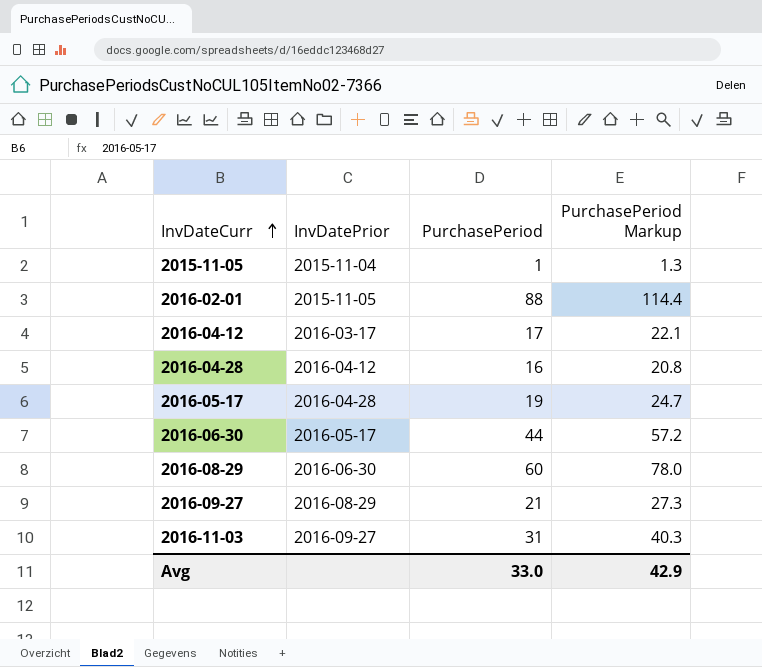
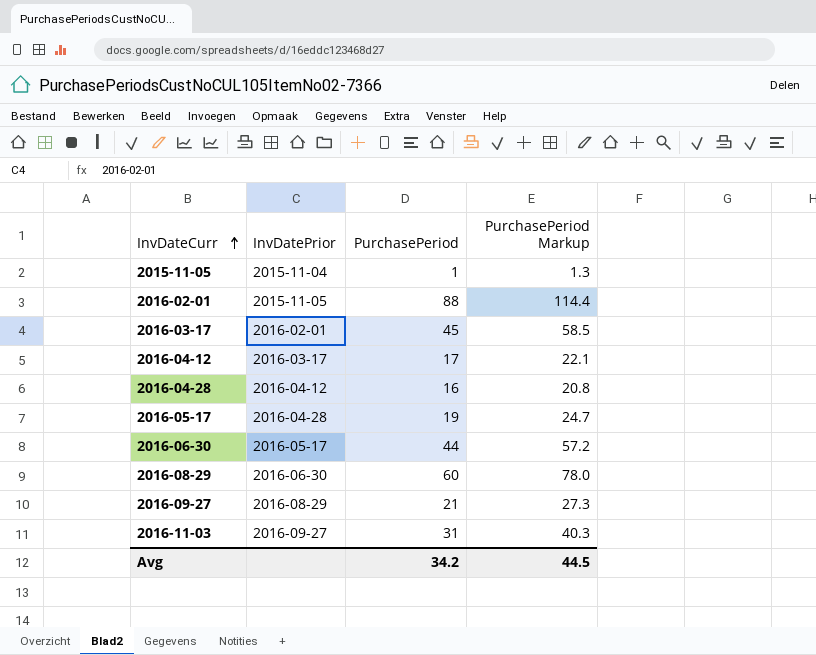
row 2016-03-17: none -> 2016-02-01 | 45 | 58.5
Avg | PurchasePeriod: 33.0 -> 34.2
Avg | PurchasePeriod Markup: 42.9 -> 44.5

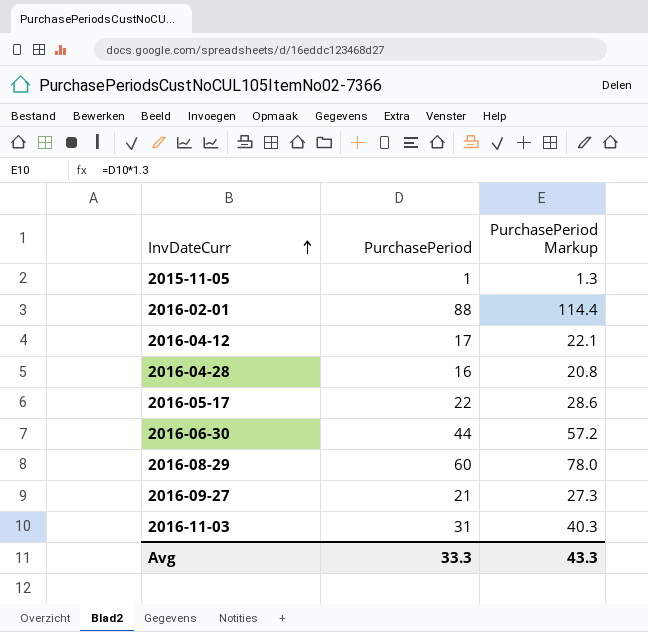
column InvDatePrior | position: 2 -> none
row 2016-03-17: 2016-02-01 | 45 | 58.5 -> none
2016-05-17 | PurchasePeriod: 19 -> 22
2016-05-17 | PurchasePeriod Markup: 24.7 -> 28.6
Avg | PurchasePeriod: 34.2 -> 33.3
Avg | PurchasePeriod Markup: 44.5 -> 43.3

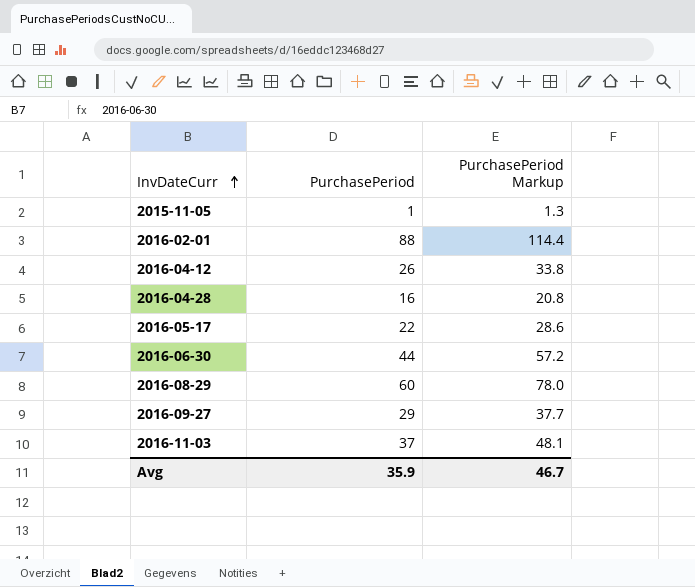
2016-04-12 | PurchasePeriod: 17 -> 26
2016-04-12 | PurchasePeriod Markup: 22.1 -> 33.8
2016-09-27 | PurchasePeriod: 21 -> 29
2016-09-27 | PurchasePeriod Markup: 27.3 -> 37.7
2016-11-03 | PurchasePeriod: 31 -> 37
2016-11-03 | PurchasePeriod Markup: 40.3 -> 48.1
Avg | PurchasePeriod: 33.3 -> 35.9
Avg | PurchasePeriod Markup: 43.3 -> 46.7

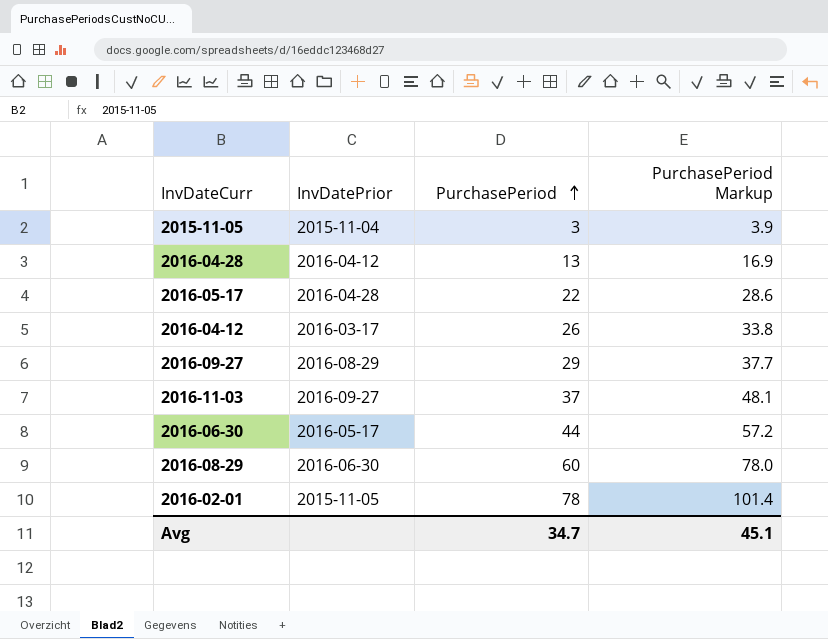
row order: InvDateCurr ascending -> PurchasePeriod ascending
column InvDatePrior | position: none -> 2
2015-11-05 | PurchasePeriod: 1 -> 3
2015-11-05 | PurchasePeriod Markup: 1.3 -> 3.9
2016-04-28 | PurchasePeriod: 16 -> 13
2016-04-28 | PurchasePeriod Markup: 20.8 -> 16.9
2016-02-01 | PurchasePeriod: 88 -> 78
2016-02-01 | PurchasePeriod Markup: 114.4 -> 101.4
Avg | PurchasePeriod: 35.9 -> 34.7
Avg | PurchasePeriod Markup: 46.7 -> 45.1

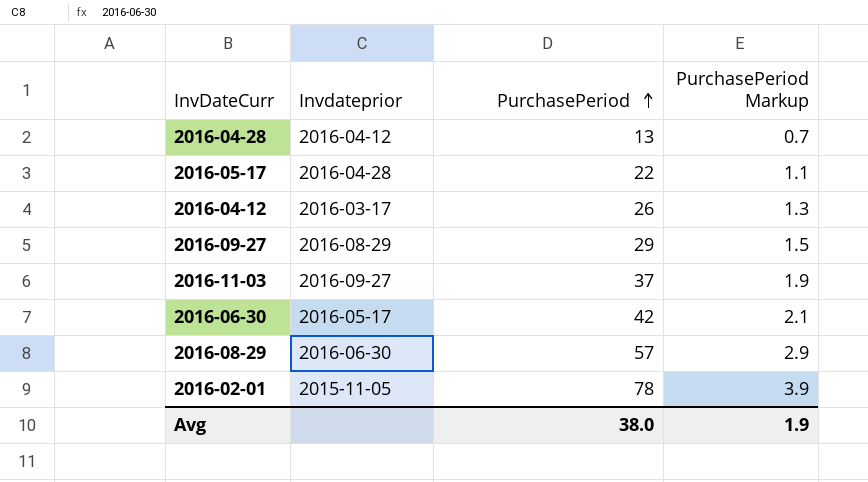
column name: InvDatePrior -> Invdateprior
column PurchasePeriod Markup | formula: [PurchasePeriod] * 1.3 -> [PurchasePeriod] * 0.05
row 2015-11-05: 2015-11-04 | 3 | 3.9 -> none
2016-06-30 | PurchasePeriod: 44 -> 42
2016-08-29 | PurchasePeriod: 60 -> 57
Avg | PurchasePeriod: 34.7 -> 38.0
Avg | PurchasePeriod Markup: 45.1 -> 1.9

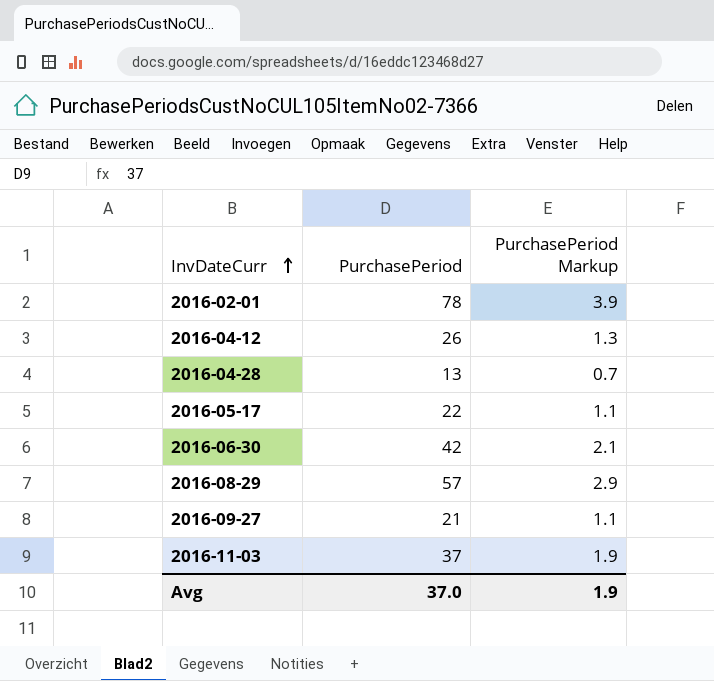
row order: PurchasePeriod ascending -> InvDateCurr ascending
column Invdateprior | position: 2 -> none
2016-09-27 | PurchasePeriod: 29 -> 21
2016-09-27 | PurchasePeriod Markup: 1.5 -> 1.1
Avg | PurchasePeriod: 38.0 -> 37.0

